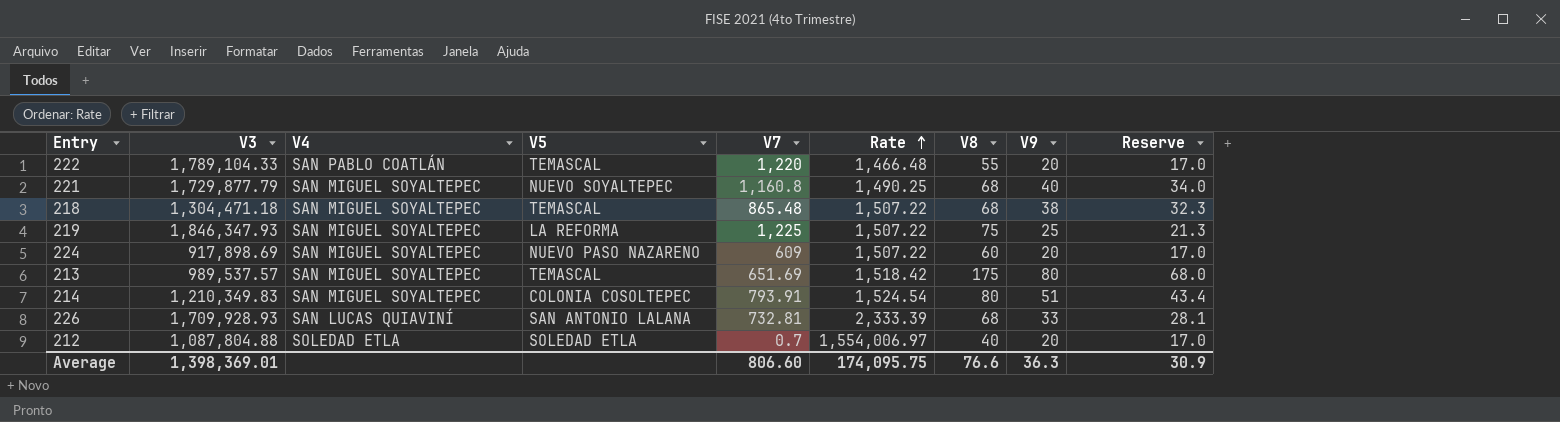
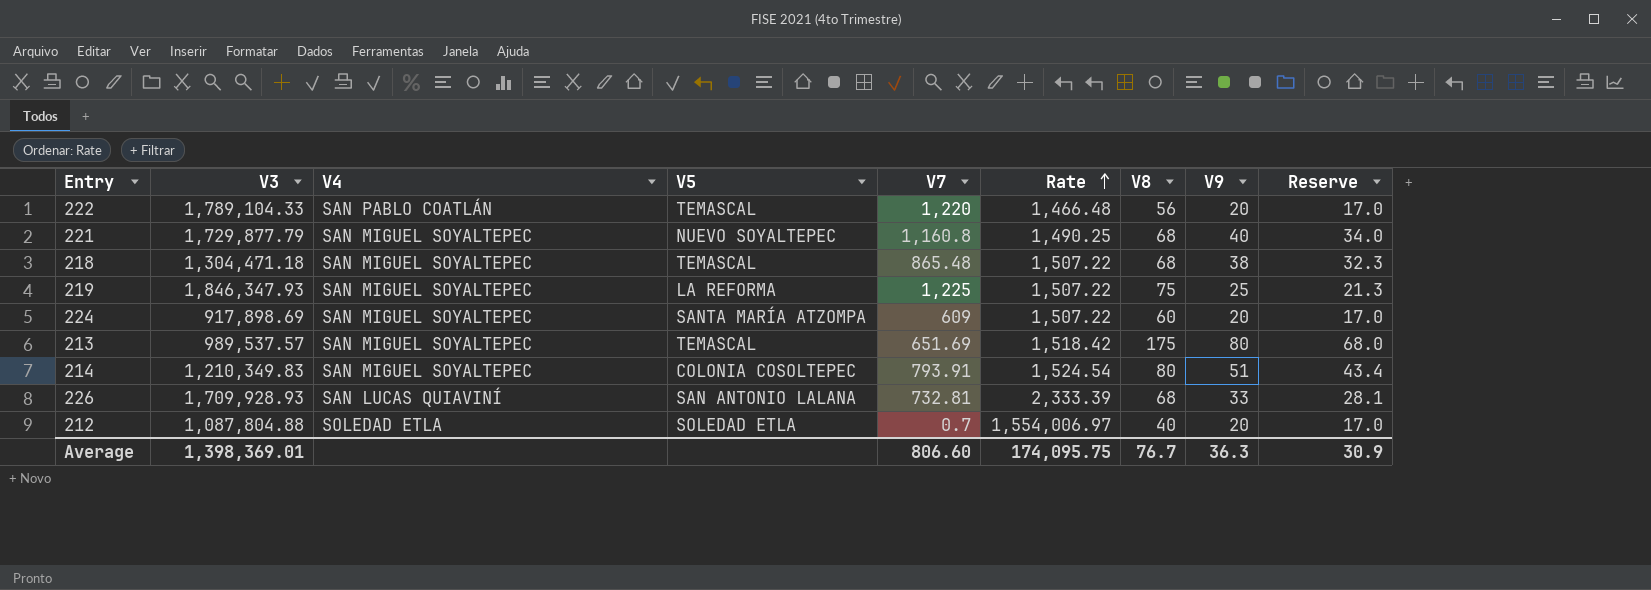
222 | V8: 55 -> 56
224 | V5: NUEVO PASO NAZARENO -> SANTA MARÍA ATZOMPA
Average | V8: 76.6 -> 76.7

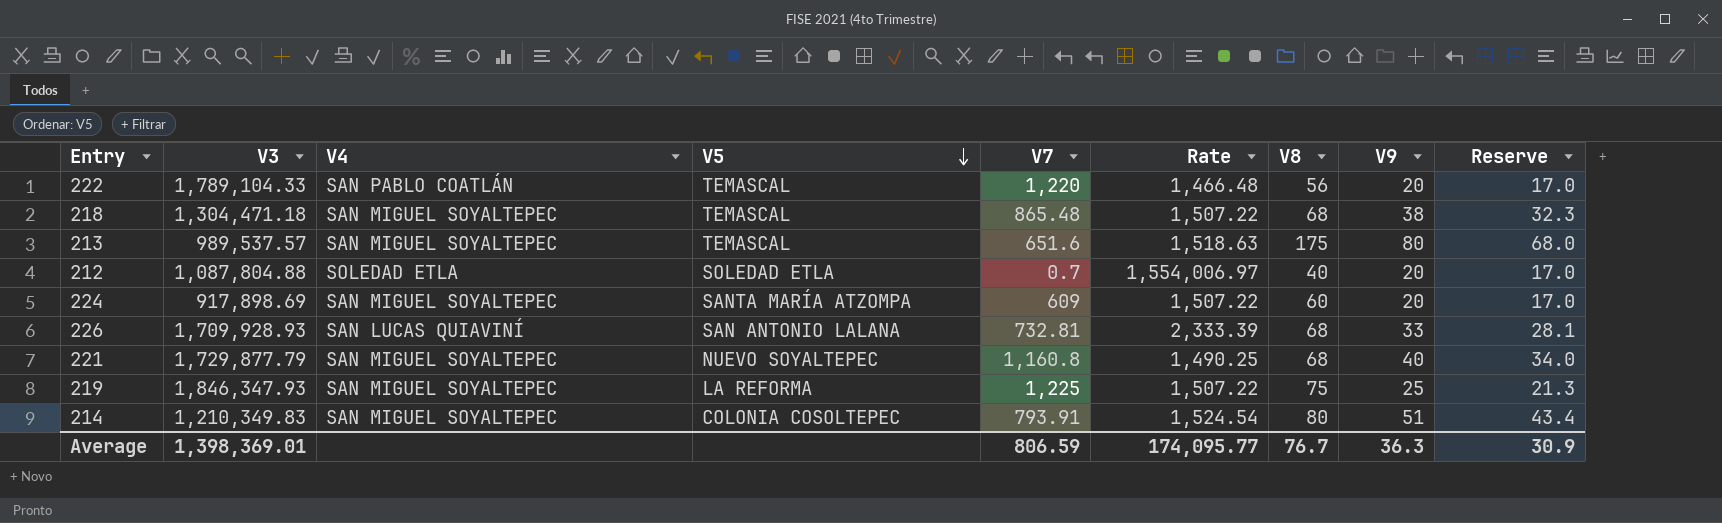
row order: Rate ascending -> V5 descending
213 | V7: 651.69 -> 651.6
213 | Rate: 1,518.42 -> 1,518.63
Average | V7: 806.60 -> 806.59
Average | Rate: 174,095.75 -> 174,095.77

